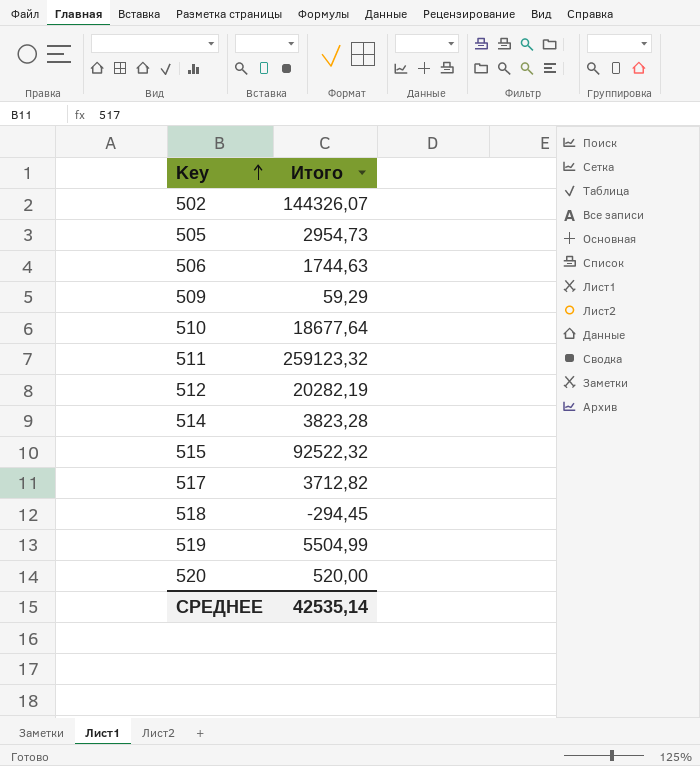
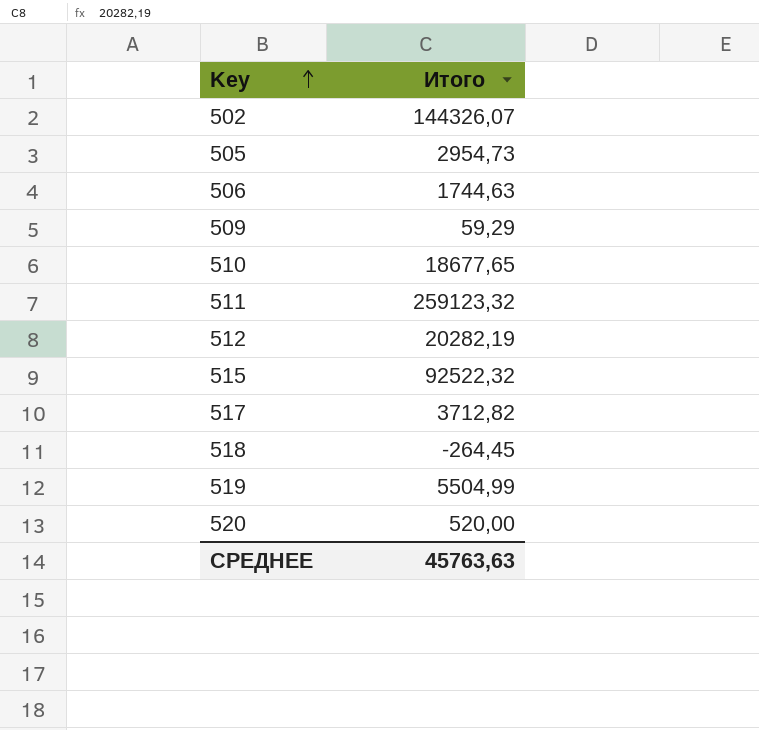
row 514: 3823,28 -> none
510 | Итого: 18677,64 -> 18677,65
518 | Итого: -294,45 -> -264,45
СРЕДНЕЕ | Итого: 42535,14 -> 45763,63

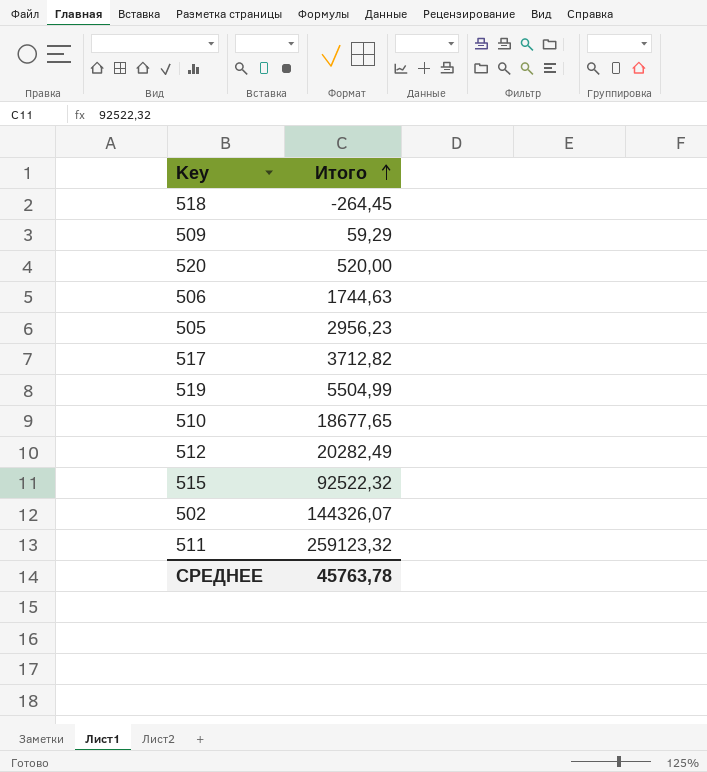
row order: Key ascending -> Итого ascending
505 | Итого: 2954,73 -> 2956,23
512 | Итого: 20282,19 -> 20282,49
СРЕДНЕЕ | Итого: 45763,63 -> 45763,78

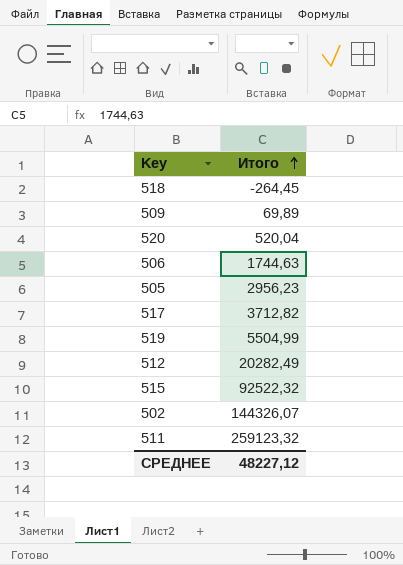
row 510: 18677,65 -> none
509 | Итого: 59,29 -> 69,89
520 | Итого: 520,00 -> 520,04
СРЕДНЕЕ | Итого: 45763,78 -> 48227,12

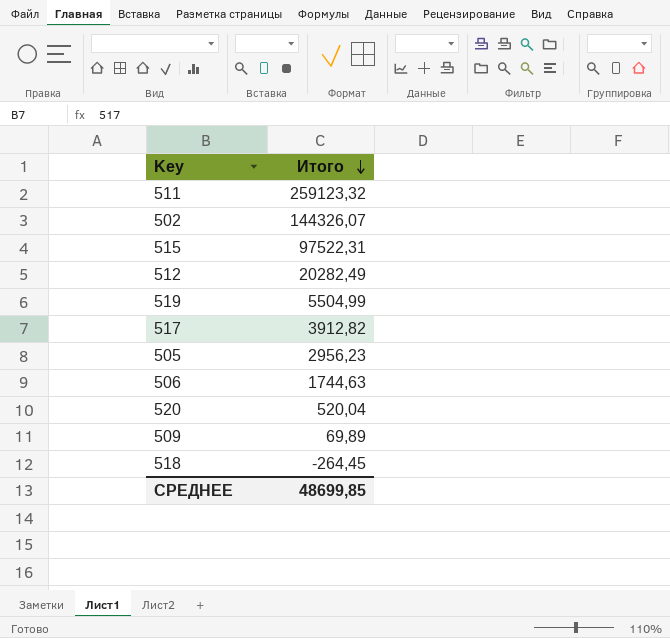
row order: Итого ascending -> Итого descending
515 | Итого: 92522,32 -> 97522,31
517 | Итого: 3712,82 -> 3912,82
СРЕДНЕЕ | Итого: 48227,12 -> 48699,85

